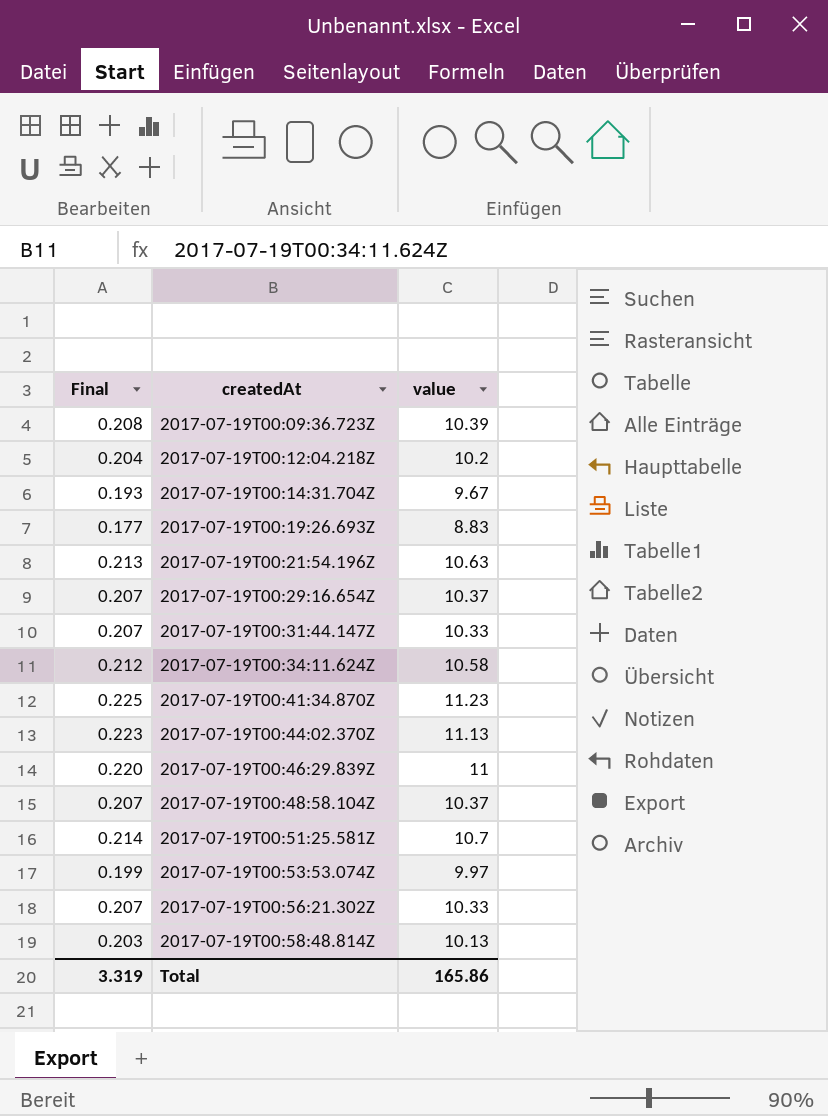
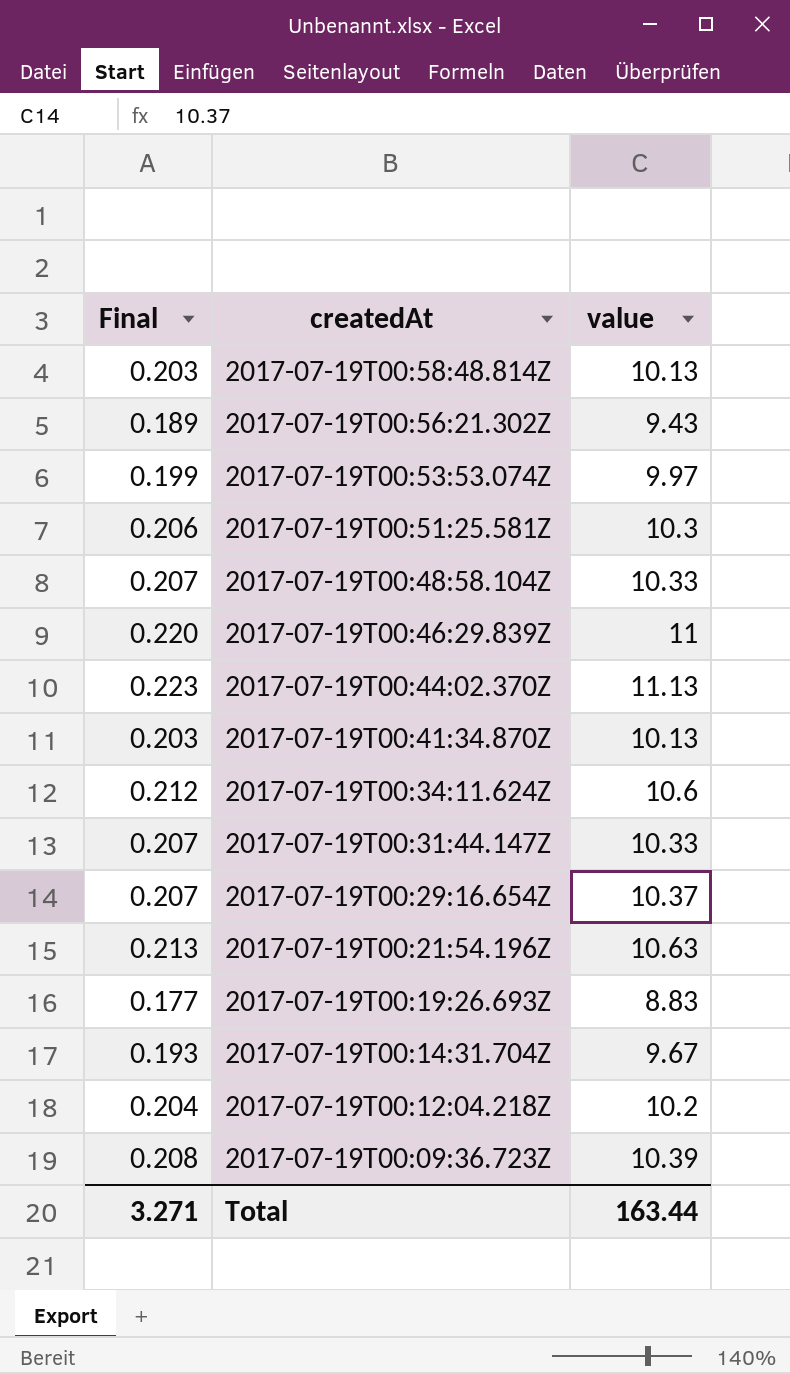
row order: createdAt ascending -> createdAt descending
2017-07-19T00:56:21.302Z | Final: 0.207 -> 0.189
2017-07-19T00:56:21.302Z | value: 10.33 -> 9.43
2017-07-19T00:51:25.581Z | Final: 0.214 -> 0.206
2017-07-19T00:51:25.581Z | value: 10.7 -> 10.3
2017-07-19T00:48:58.104Z | value: 10.37 -> 10.33
2017-07-19T00:41:34.870Z | Final: 0.225 -> 0.203
2017-07-19T00:41:34.870Z | value: 11.23 -> 10.13
2017-07-19T00:34:11.624Z | value: 10.58 -> 10.6
Total | Final: 3.319 -> 3.271
Total | value: 165.86 -> 163.44

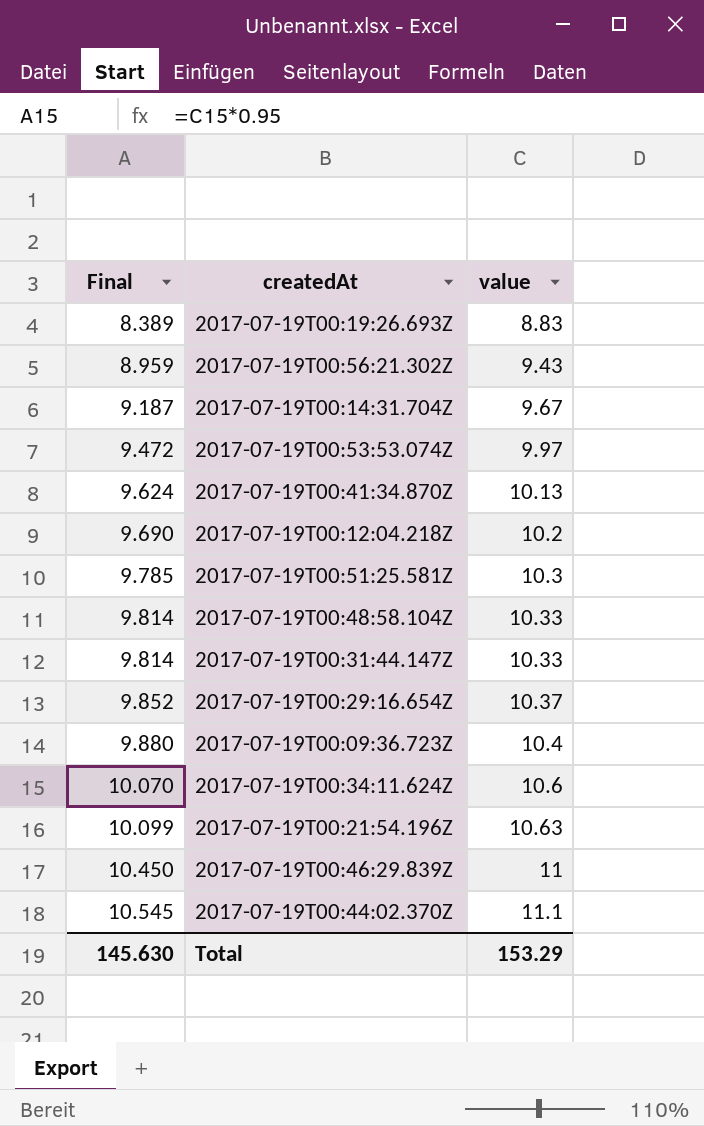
row order: createdAt descending -> Final ascending
column Final | formula: [value] * 0.02 -> [value] * 0.95
row 2017-07-19T00:58:48.814Z: 0.203 | 10.13 -> none
2017-07-19T00:09:36.723Z | value: 10.39 -> 10.4
2017-07-19T00:44:02.370Z | value: 11.13 -> 11.1
Total | Final: 3.271 -> 145.630
Total | value: 163.44 -> 153.29

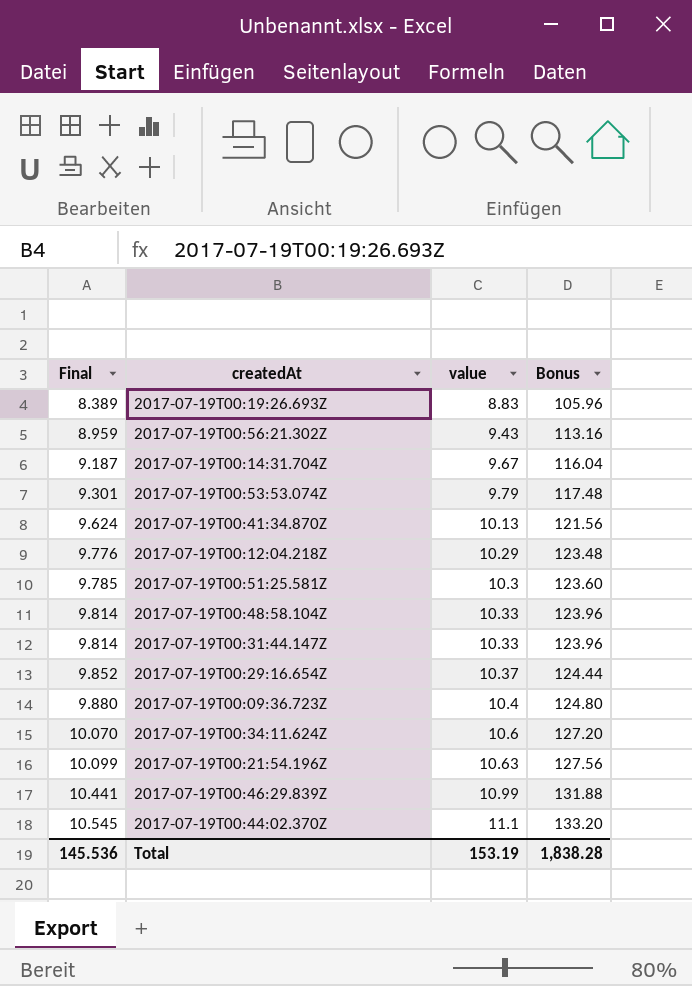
column Bonus | formula: none -> [value] * 12
2017-07-19T00:53:53.074Z | Final: 9.472 -> 9.301
2017-07-19T00:53:53.074Z | value: 9.97 -> 9.79
2017-07-19T00:12:04.218Z | Final: 9.690 -> 9.776
2017-07-19T00:12:04.218Z | value: 10.2 -> 10.29
2017-07-19T00:46:29.839Z | Final: 10.450 -> 10.441
2017-07-19T00:46:29.839Z | value: 11 -> 10.99
Total | Final: 145.630 -> 145.536
Total | value: 153.29 -> 153.19

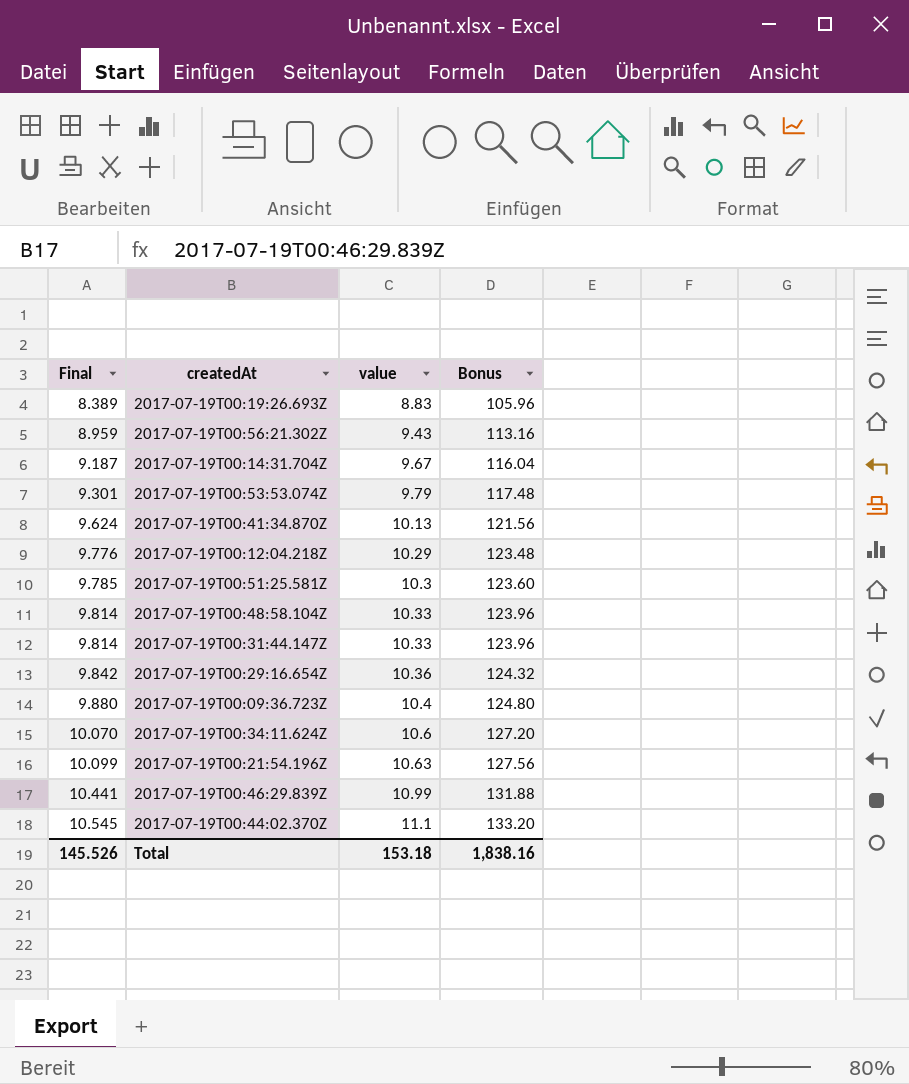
2017-07-19T00:29:16.654Z | Final: 9.852 -> 9.842
2017-07-19T00:29:16.654Z | value: 10.37 -> 10.36
2017-07-19T00:29:16.654Z | Bonus: 124.44 -> 124.32
Total | Final: 145.536 -> 145.526
Total | value: 153.19 -> 153.18
Total | Bonus: 1,838.28 -> 1,838.16

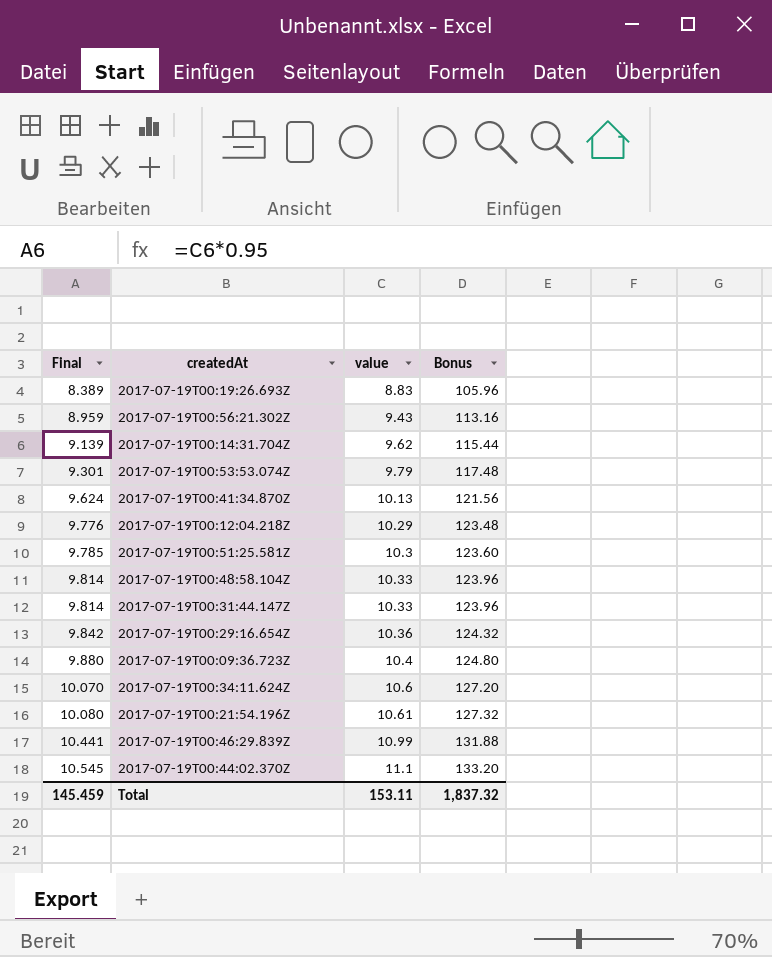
2017-07-19T00:14:31.704Z | Final: 9.187 -> 9.139
2017-07-19T00:14:31.704Z | value: 9.67 -> 9.62
2017-07-19T00:14:31.704Z | Bonus: 116.04 -> 115.44
2017-07-19T00:21:54.196Z | Final: 10.099 -> 10.080
2017-07-19T00:21:54.196Z | value: 10.63 -> 10.61
2017-07-19T00:21:54.196Z | Bonus: 127.56 -> 127.32
Total | Final: 145.526 -> 145.459
Total | value: 153.18 -> 153.11
Total | Bonus: 1,838.16 -> 1,837.32

